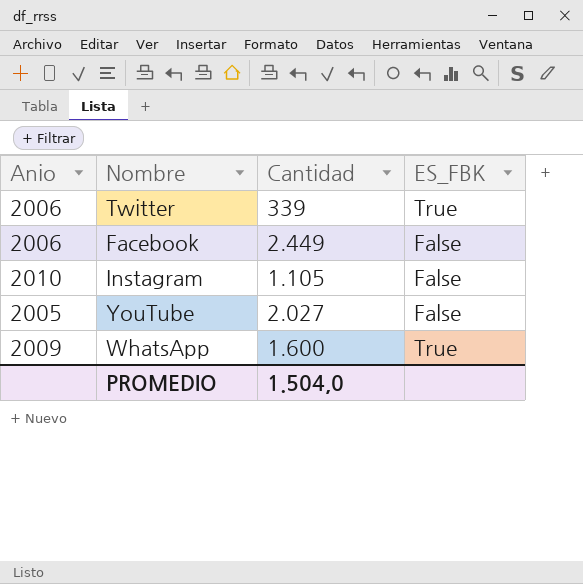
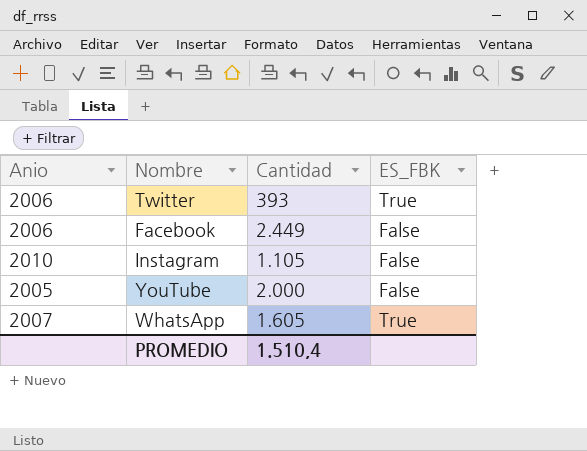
Twitter | Cantidad: 339 -> 393
YouTube | Cantidad: 2.027 -> 2.000
WhatsApp | Anio: 2009 -> 2007
WhatsApp | Cantidad: 1.600 -> 1.605
PROMEDIO | Cantidad: 1.504,0 -> 1.510,4

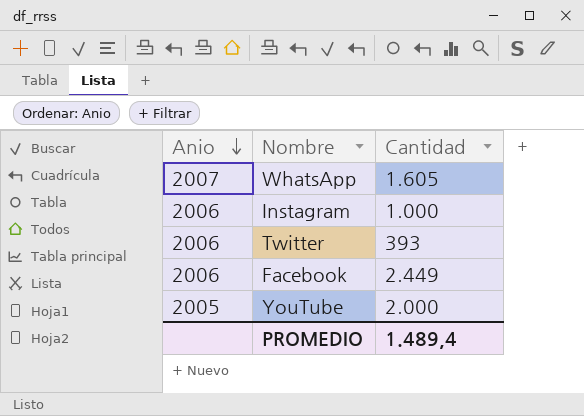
row order: none -> Anio descending
column ES_FBK | position: 4 -> none
Instagram | Anio: 2010 -> 2006
Instagram | Cantidad: 1.105 -> 1.000
PROMEDIO | Cantidad: 1.510,4 -> 1.489,4

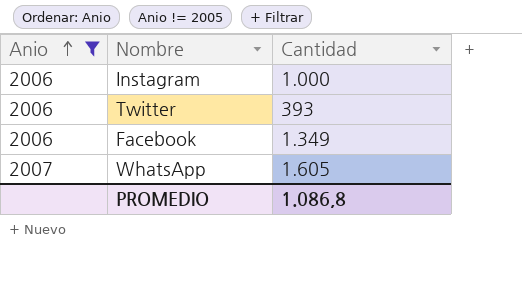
filter: none -> Anio != 2005
row order: Anio descending -> Anio ascending
Facebook | Cantidad: 2.449 -> 1.349
PROMEDIO | Cantidad: 1.489,4 -> 1.086,8

